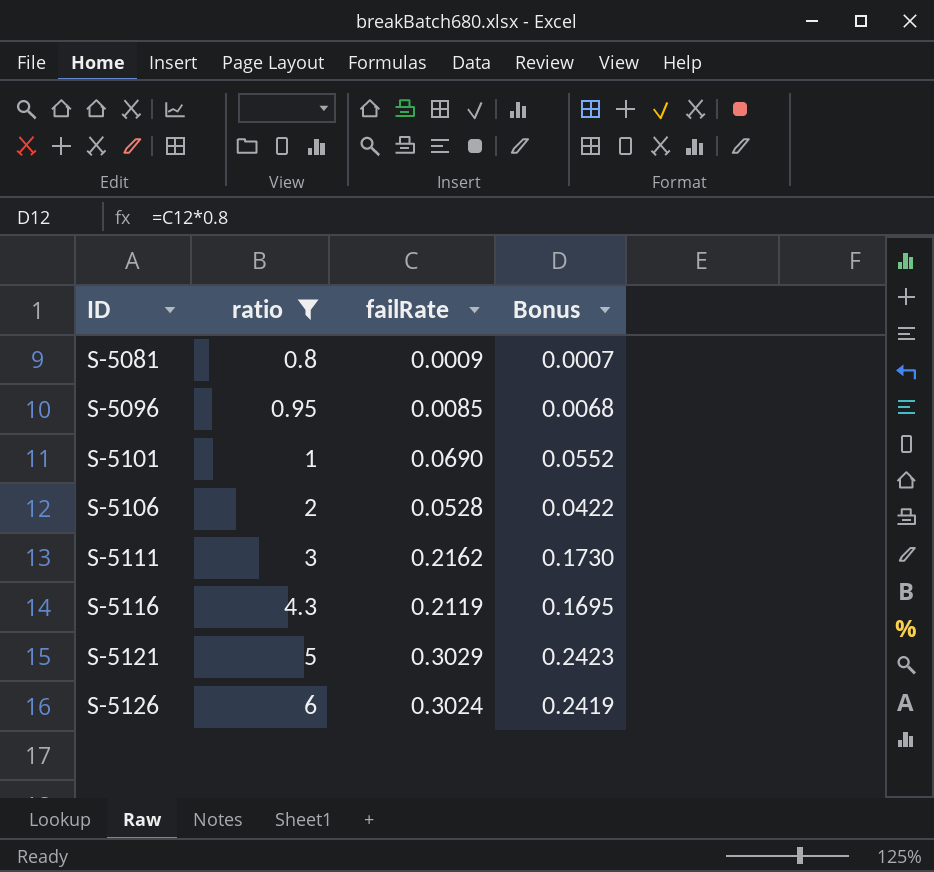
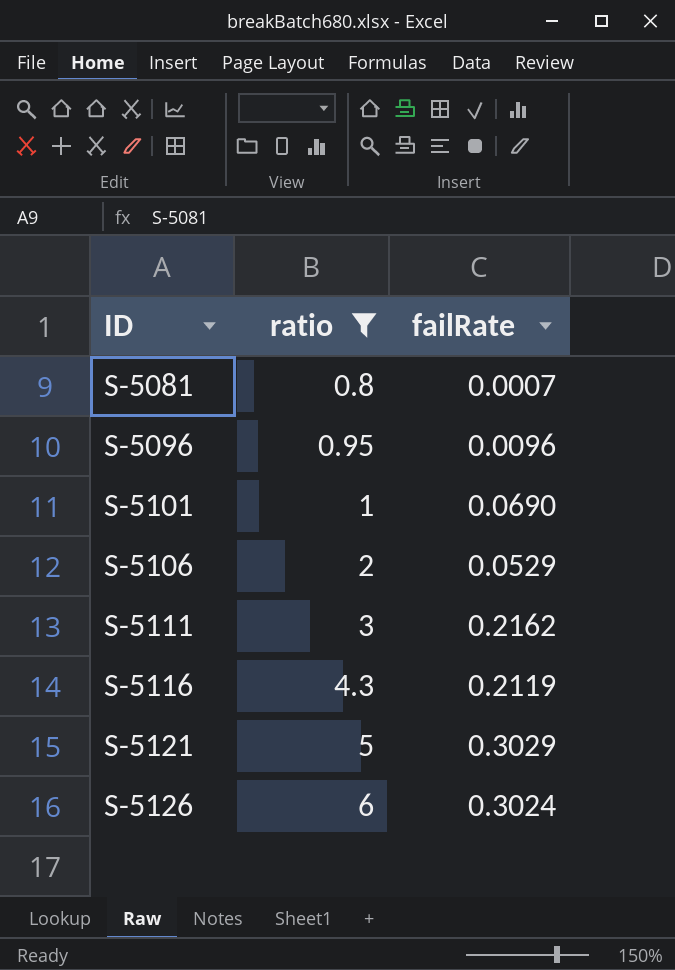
column Bonus | formula: [failRate] * 0.8 -> none
S-5081 | failRate: 0.0009 -> 0.0007
S-5096 | failRate: 0.0085 -> 0.0096
S-5106 | failRate: 0.0528 -> 0.0529

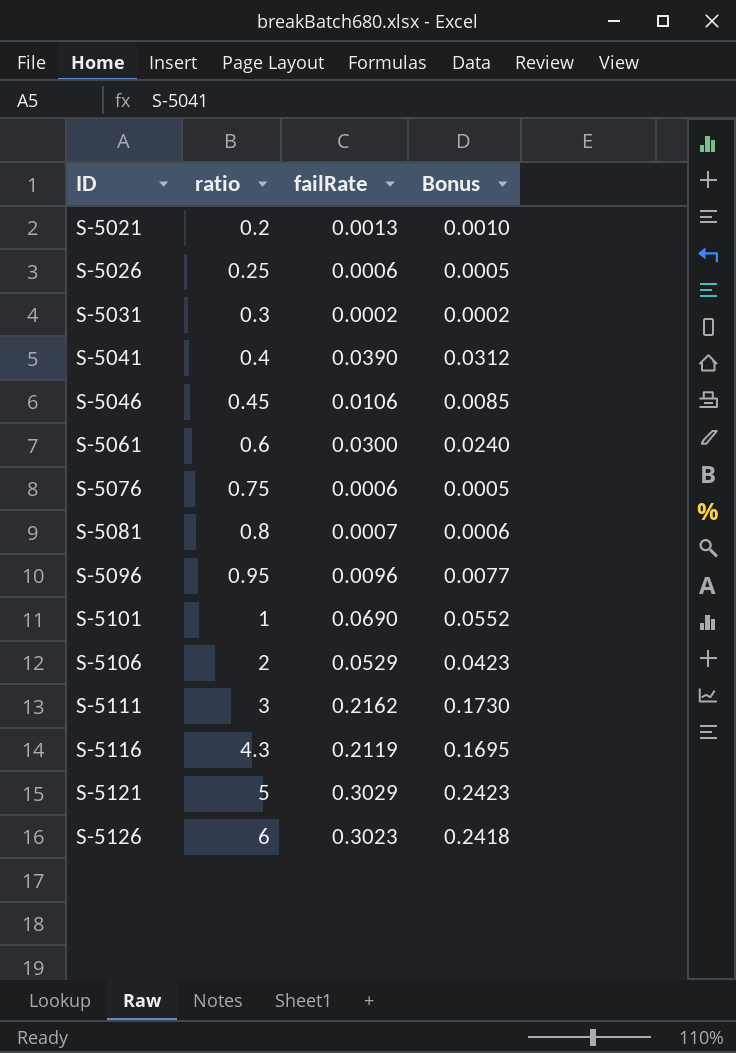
filter: ratio >= 0.8 -> none
column Bonus | formula: none -> [failRate] * 0.8
S-5126 | failRate: 0.3024 -> 0.3023

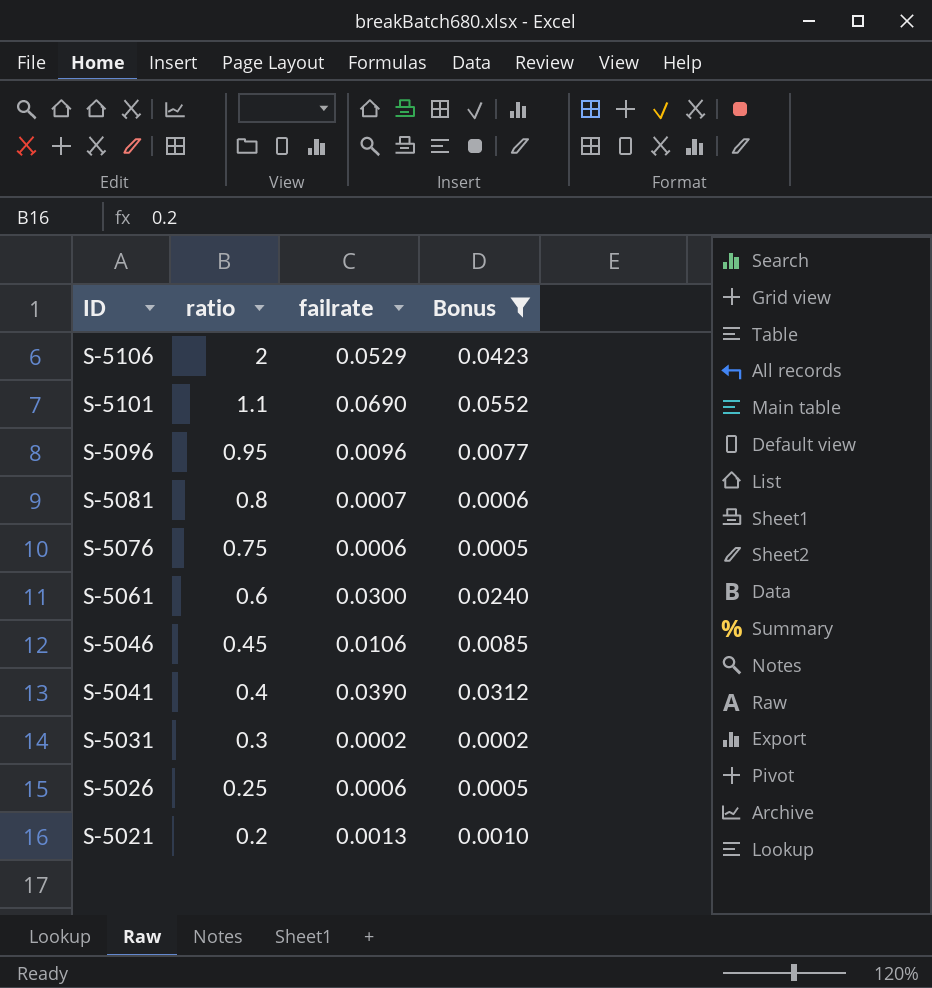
filter: none -> Bonus <= 0.0552
row order: ID ascending -> ID descending
column name: failRate -> failrate
S-5101 | ratio: 1 -> 1.1

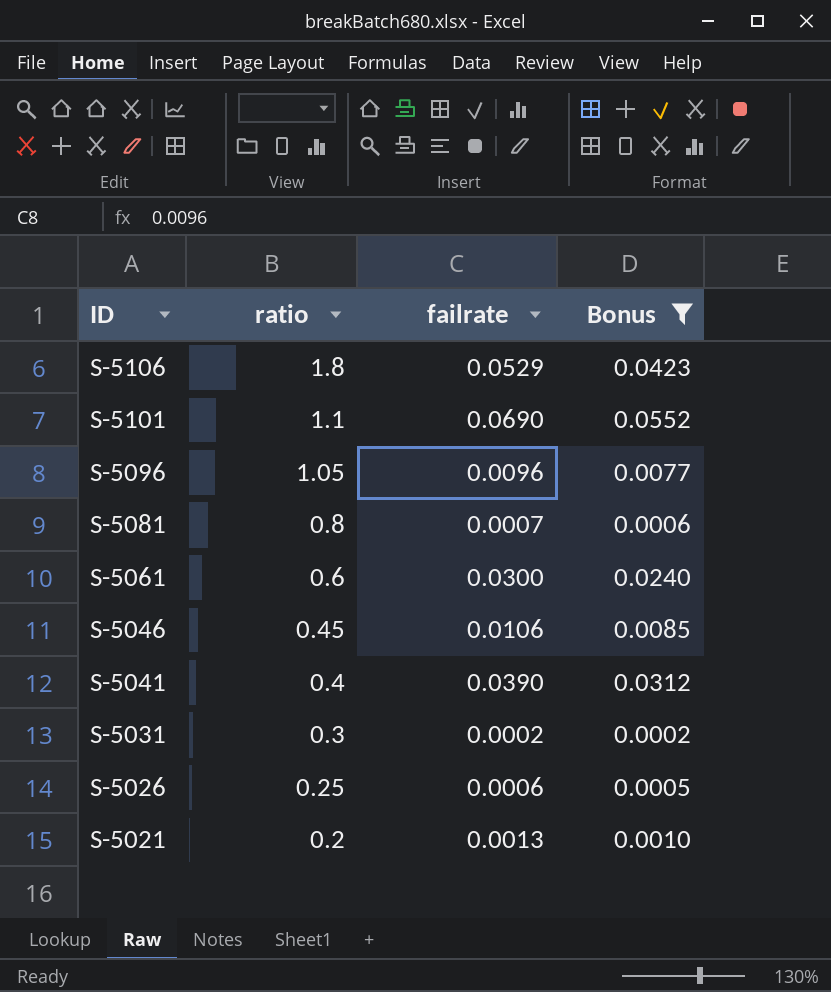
row S-5076: 0.75 | 0.0006 | 0.0005 -> none
S-5106 | ratio: 2 -> 1.8
S-5096 | ratio: 0.95 -> 1.05

